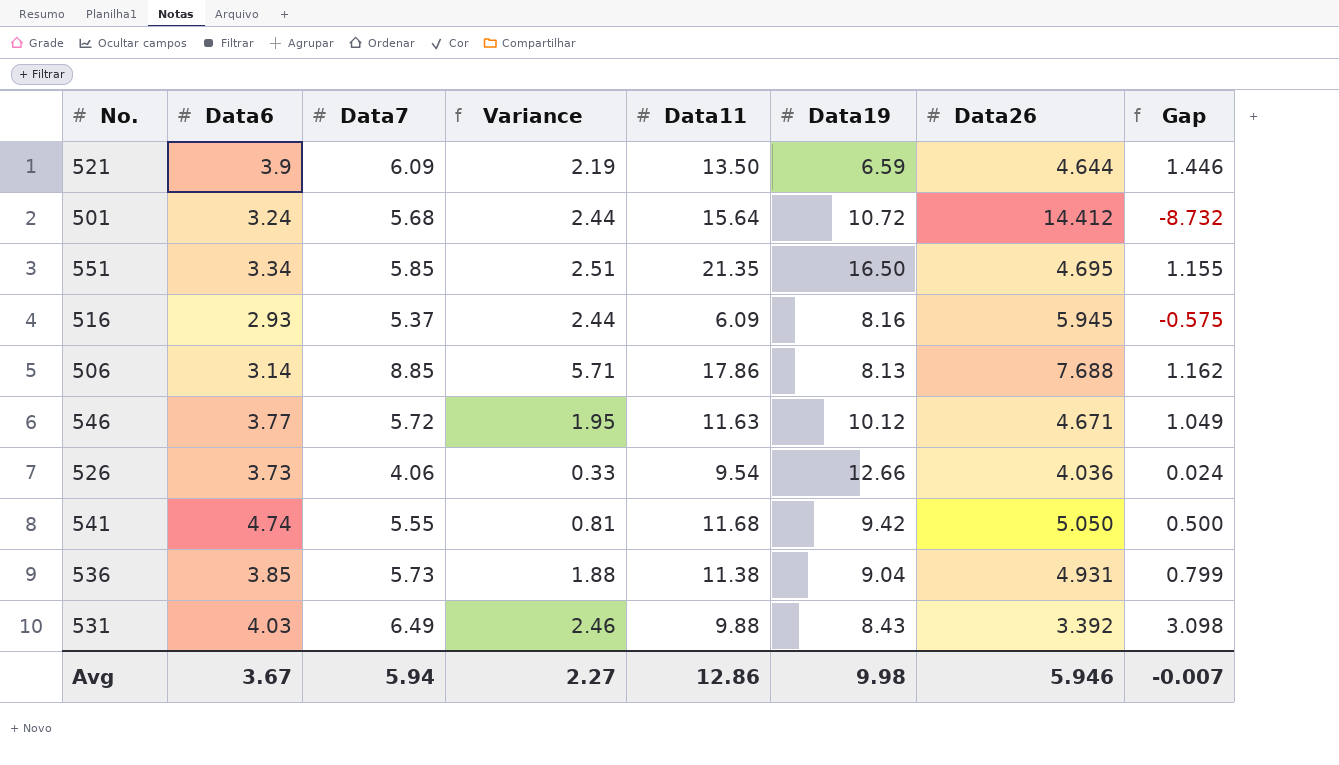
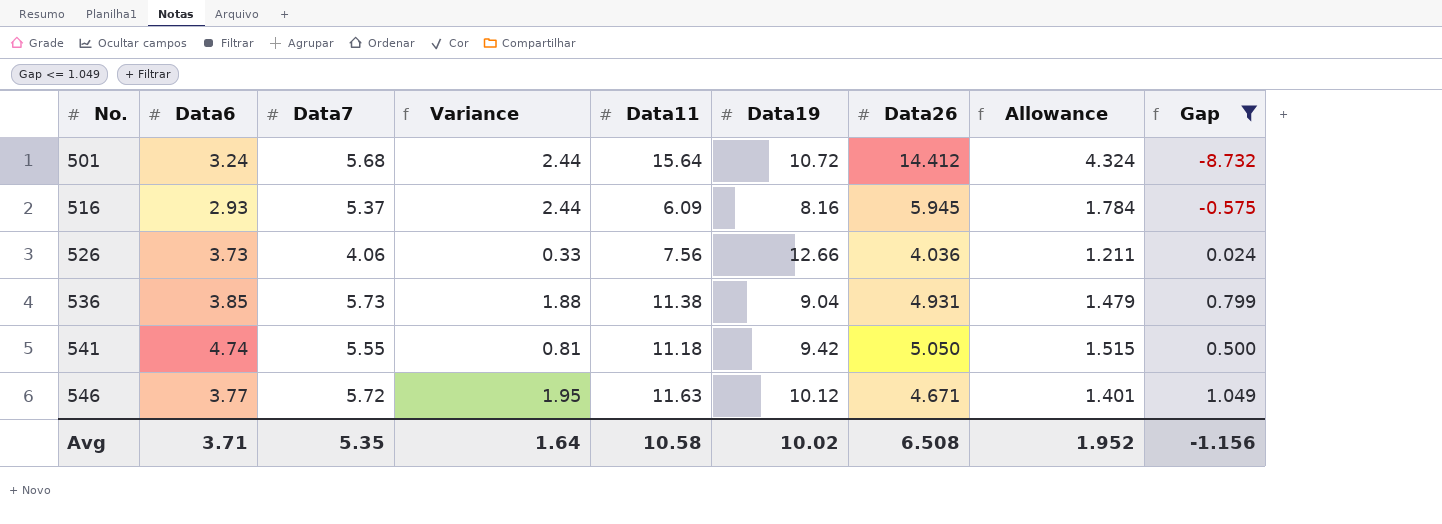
filter: none -> Gap <= 1.049
row order: none -> No. ascending
column Allowance | formula: none -> [Data26] * 0.3
526 | Data11: 9.54 -> 7.56
541 | Data11: 11.68 -> 11.18
Avg | Data6: 3.67 -> 3.71
Avg | Data7: 5.94 -> 5.35
Avg | Variance: 2.27 -> 1.64
Avg | Data11: 12.86 -> 10.58
Avg | Data19: 9.98 -> 10.02
Avg | Data26: 5.946 -> 6.508
Avg | Gap: -0.007 -> -1.156

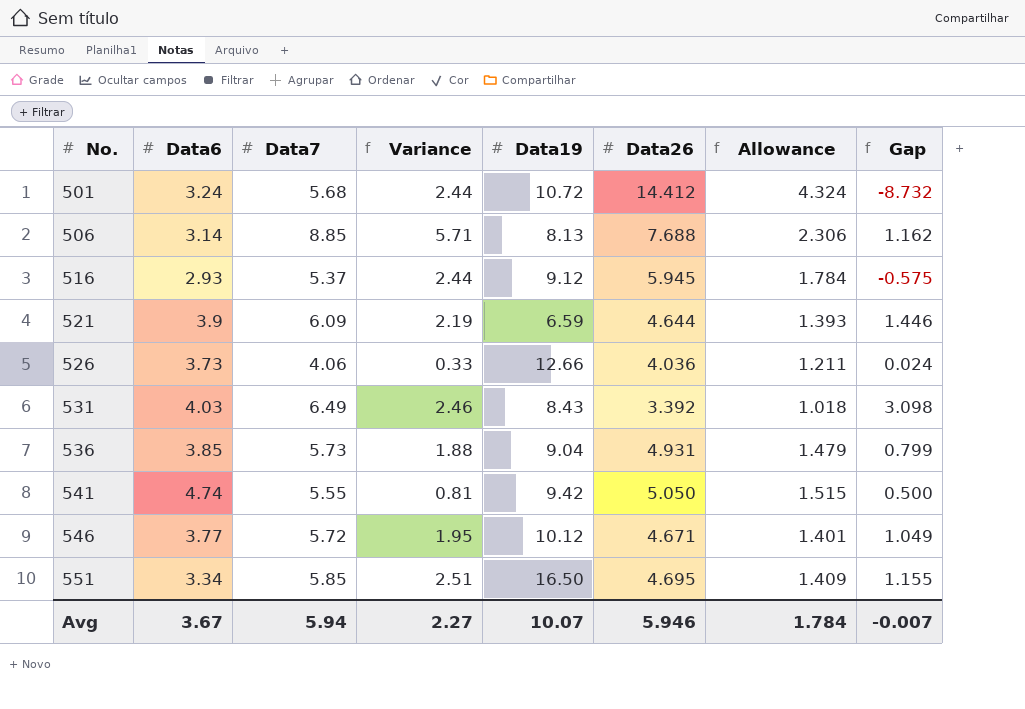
filter: Gap <= 1.049 -> none
column Data11 | position: 5 -> none
516 | Data19: 8.16 -> 9.12
Avg | Data6: 3.71 -> 3.67
Avg | Data7: 5.35 -> 5.94
Avg | Variance: 1.64 -> 2.27
Avg | Data19: 10.02 -> 10.07
Avg | Data26: 6.508 -> 5.946
Avg | Allowance: 1.952 -> 1.784
Avg | Gap: -1.156 -> -0.007

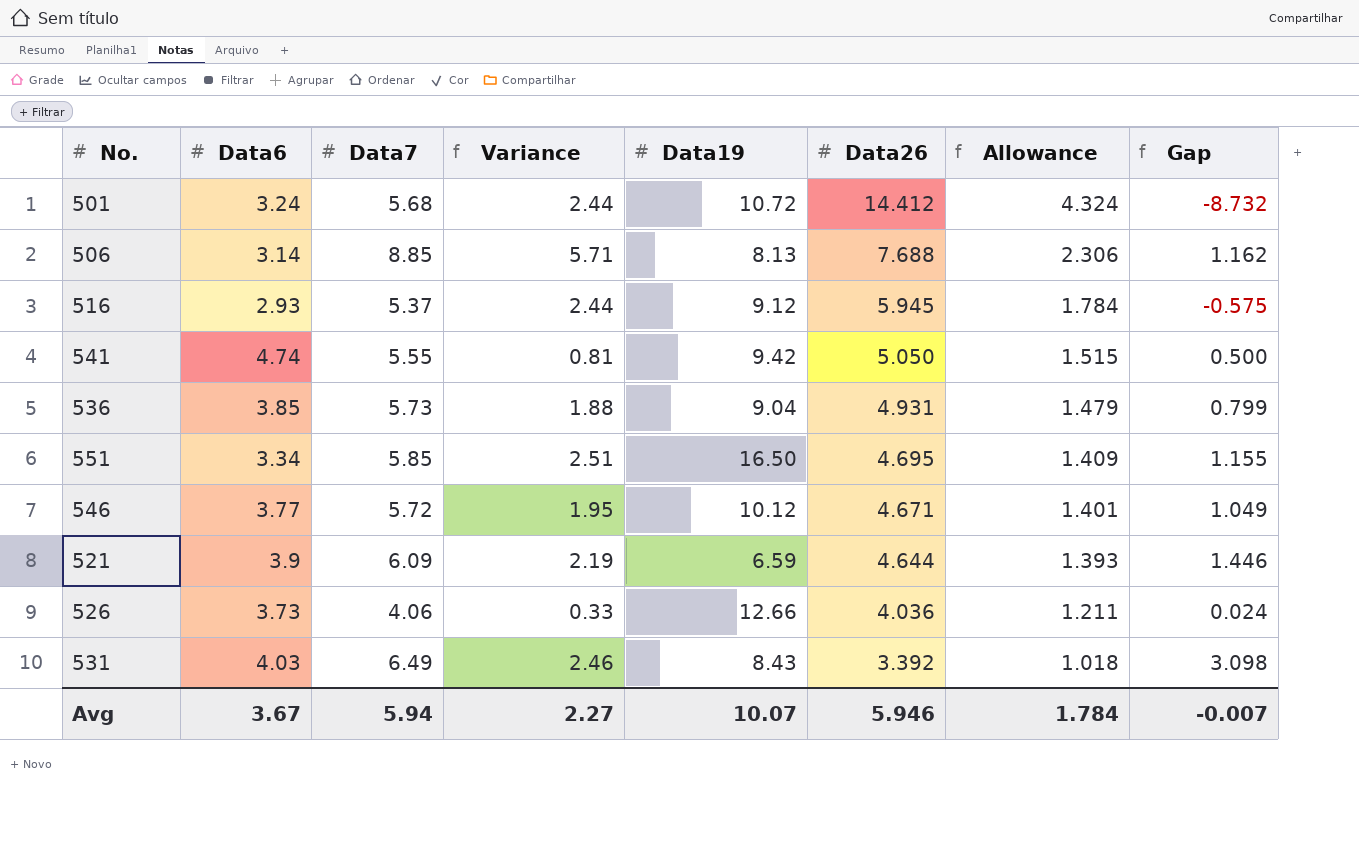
row order: No. ascending -> Data26 descending

